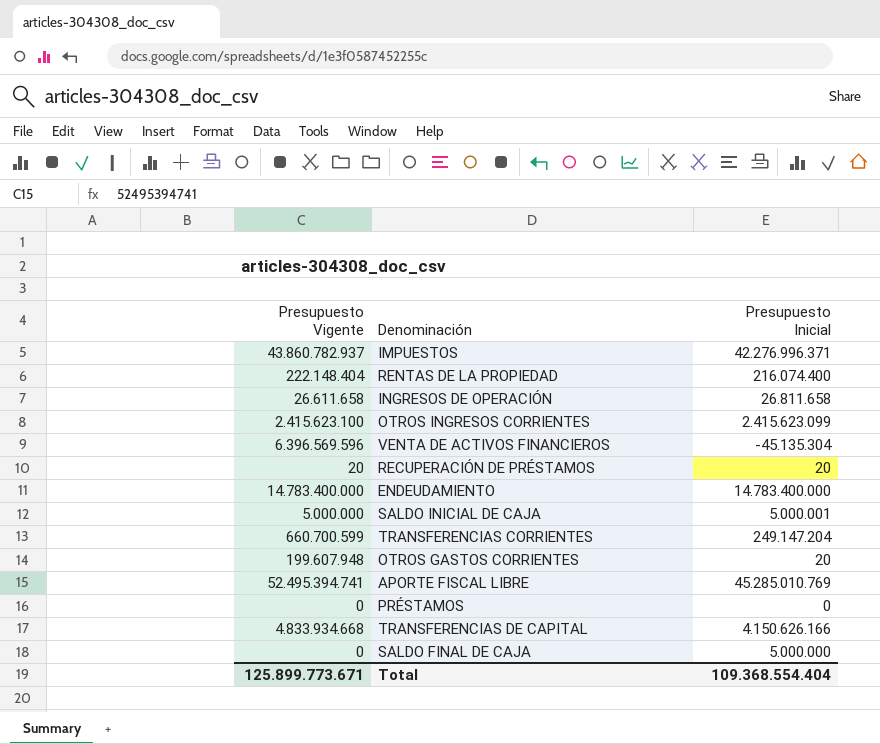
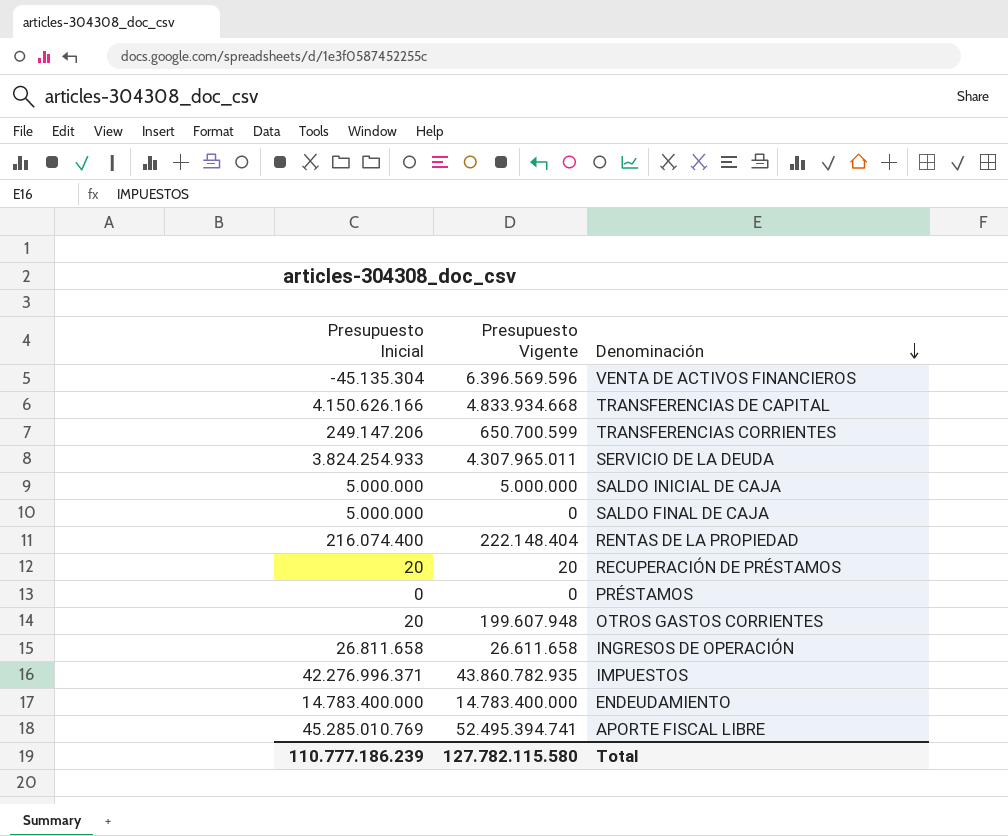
row order: none -> Denominación descending
column Presupuesto Inicial | position: 3 -> 1
row OTROS INGRESOS CORRIENTES: 2.415.623.100 | 2.415.623.099 -> none
TRANSFERENCIAS CORRIENTES | Presupuesto Inicial: 249.147.204 -> 249.147.206
TRANSFERENCIAS CORRIENTES | Presupuesto Vigente: 660.700.599 -> 650.700.599
row SERVICIO DE LA DEUDA: none -> 3.824.254.933 | 4.307.965.011
SALDO INICIAL DE CAJA | Presupuesto Inicial: 5.000.001 -> 5.000.000
IMPUESTOS | Presupuesto Vigente: 43.860.782.937 -> 43.860.782.935
Total | Presupuesto Inicial: 109.368.554.404 -> 110.777.186.239
Total | Presupuesto Vigente: 125.899.773.671 -> 127.782.115.580

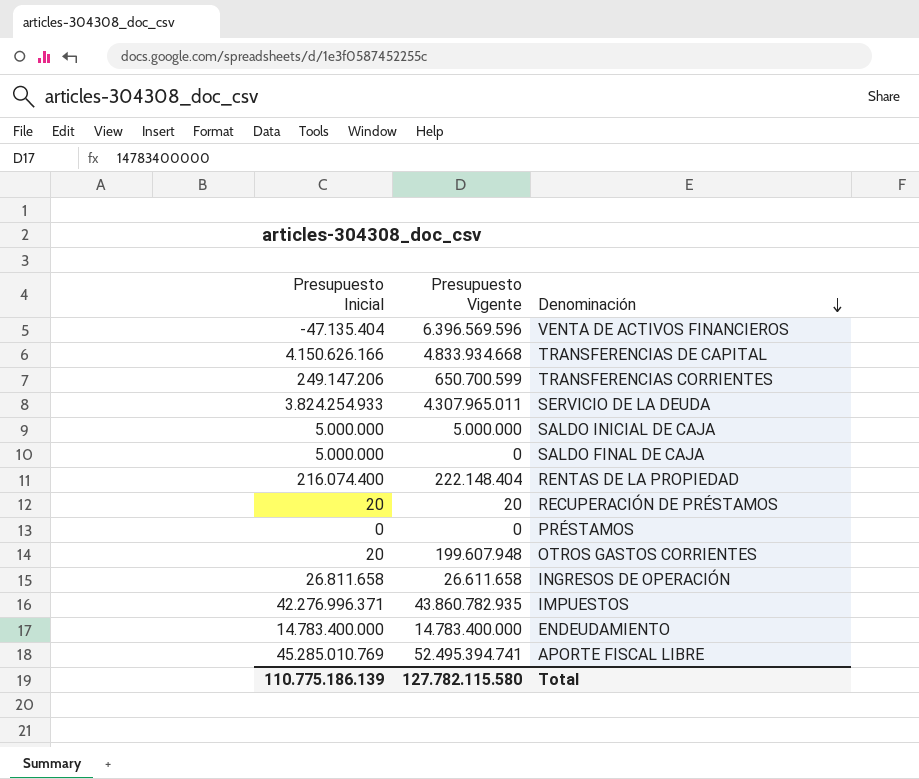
VENTA DE ACTIVOS FINANCIEROS | Presupuesto Inicial: -45.135.304 -> -47.135.404
Total | Presupuesto Inicial: 110.777.186.239 -> 110.775.186.139

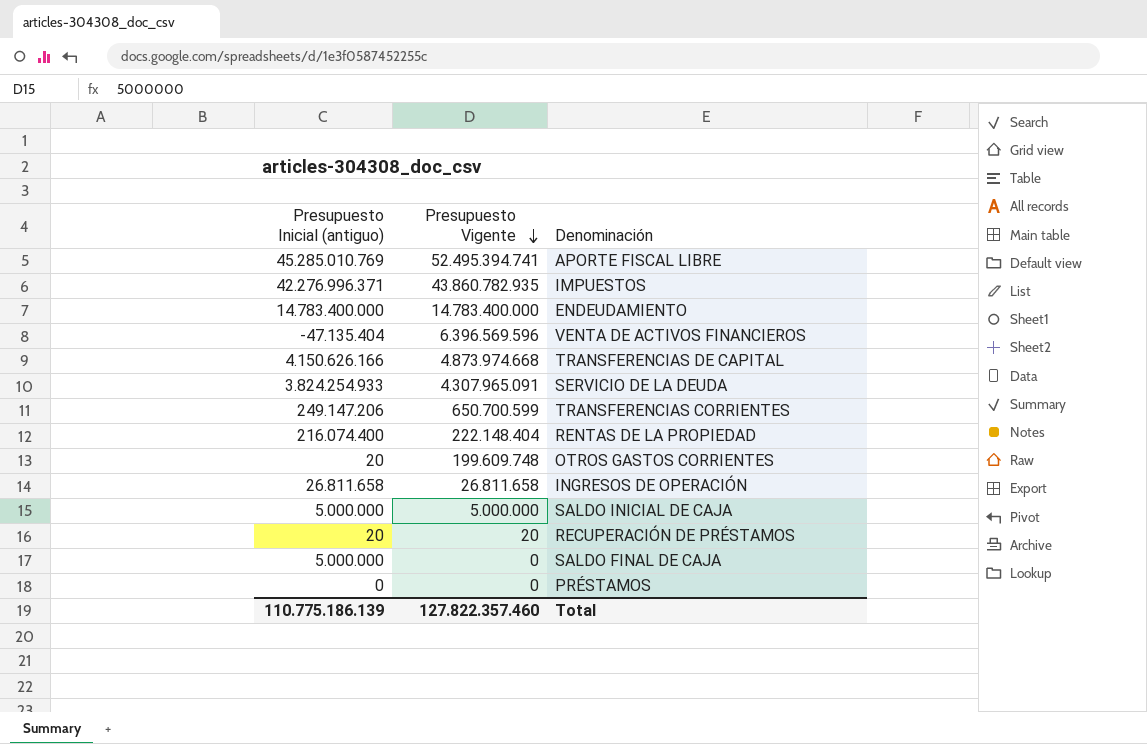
row order: Denominación descending -> Presupuesto Vigente descending
column name: Presupuesto Inicial -> Presupuesto Inicial (antiguo)
TRANSFERENCIAS DE CAPITAL | Presupuesto Vigente: 4.833.934.668 -> 4.873.974.668
SERVICIO DE LA DEUDA | Presupuesto Vigente: 4.307.965.011 -> 4.307.965.091
OTROS GASTOS CORRIENTES | Presupuesto Vigente: 199.607.948 -> 199.609.748
INGRESOS DE OPERACIÓN | Presupuesto Vigente: 26.611.658 -> 26.811.658
Total | Presupuesto Vigente: 127.782.115.580 -> 127.822.357.460

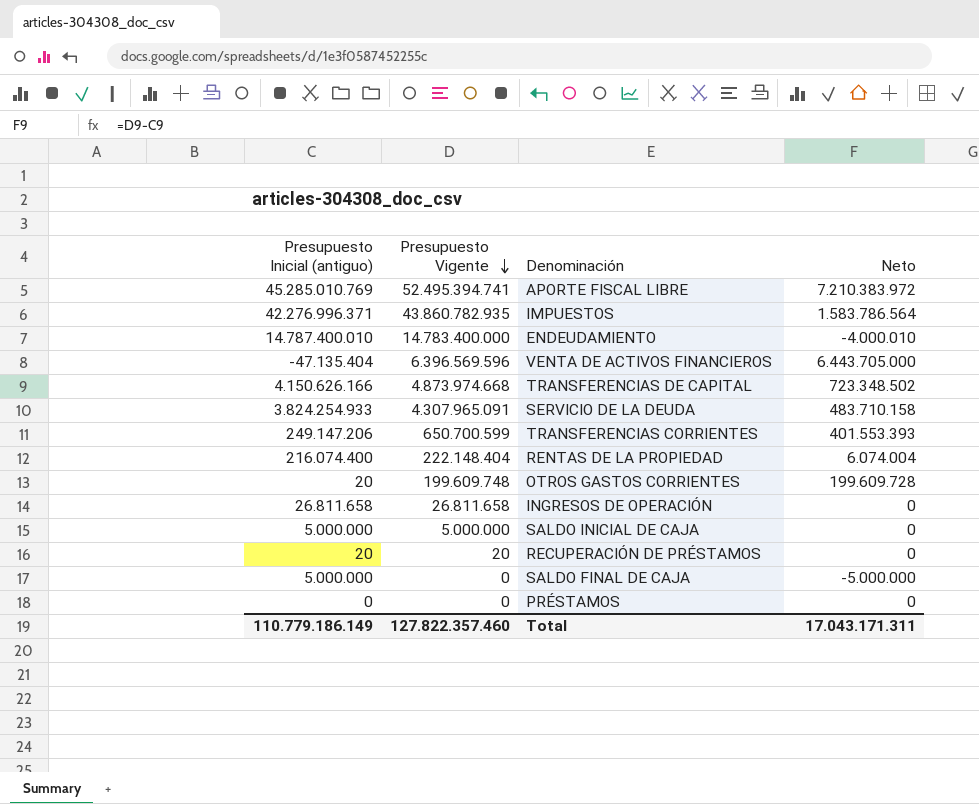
column Neto | formula: none -> [Presupuesto Vigente] - [Presupuesto Inicial (antiguo)]
ENDEUDAMIENTO | Presupuesto Inicial (antiguo): 14.783.400.000 -> 14.787.400.010
Total | Presupuesto Inicial (antiguo): 110.775.186.139 -> 110.779.186.149

